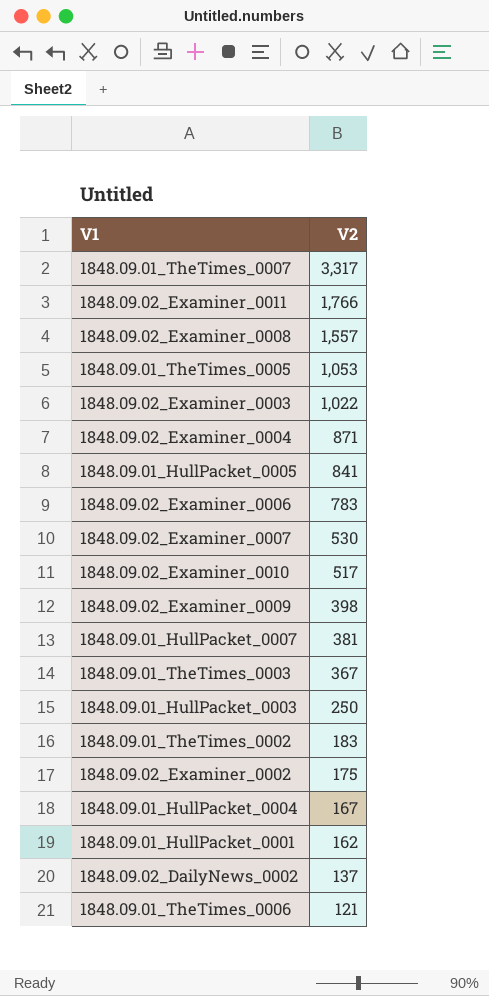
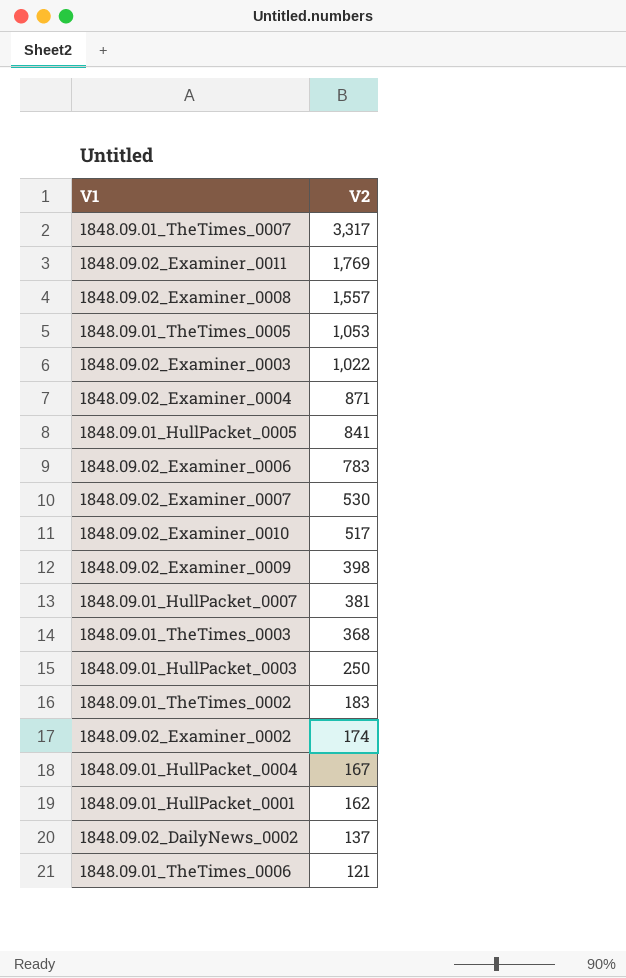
1848.09.02_Examiner_0011 | V2: 1,766 -> 1,769
1848.09.01_TheTimes_0003 | V2: 367 -> 368
1848.09.02_Examiner_0002 | V2: 175 -> 174

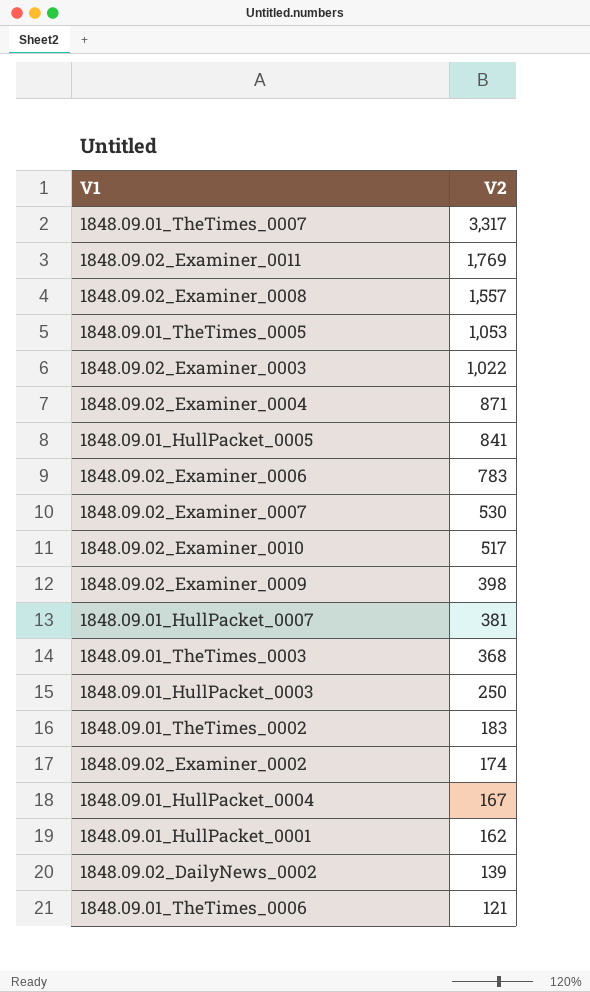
1848.09.02_DailyNews_0002 | V2: 137 -> 139

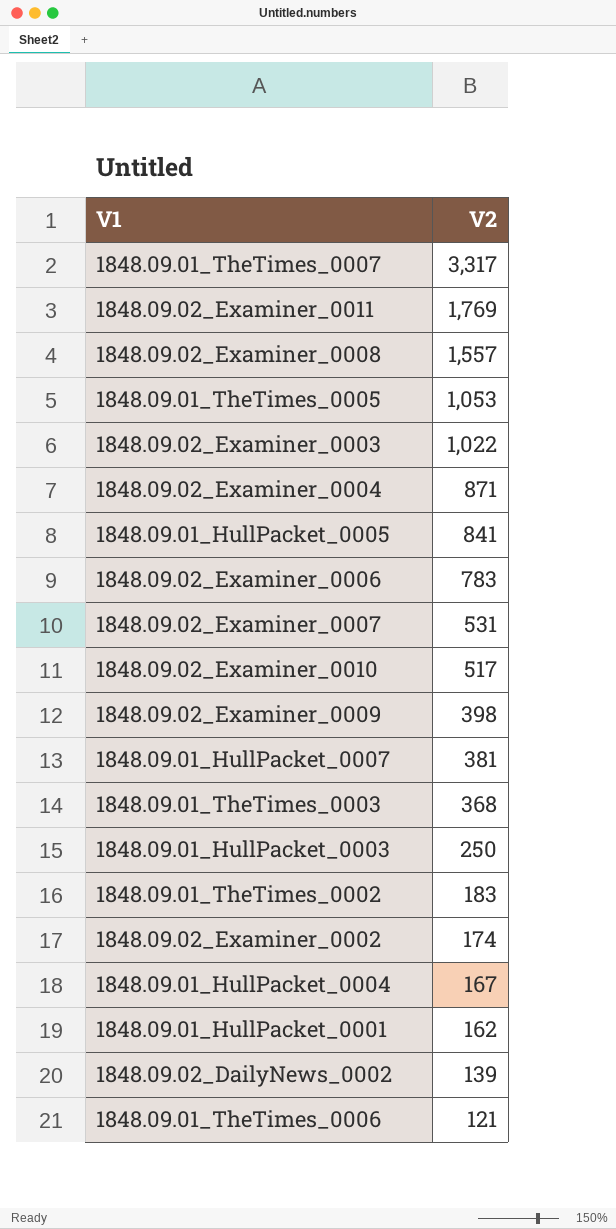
1848.09.02_Examiner_0007 | V2: 530 -> 531

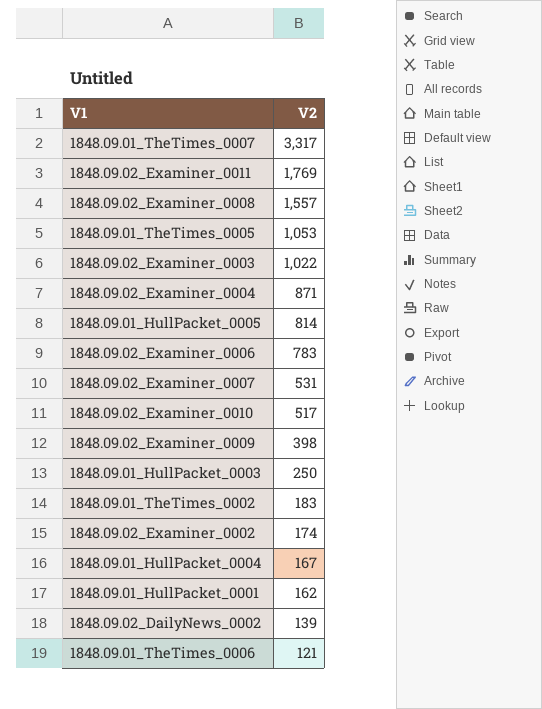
row 1848.09.01_HullPacket_0007: 381 -> none
row 1848.09.01_TheTimes_0003: 368 -> none
1848.09.01_HullPacket_0005 | V2: 841 -> 814

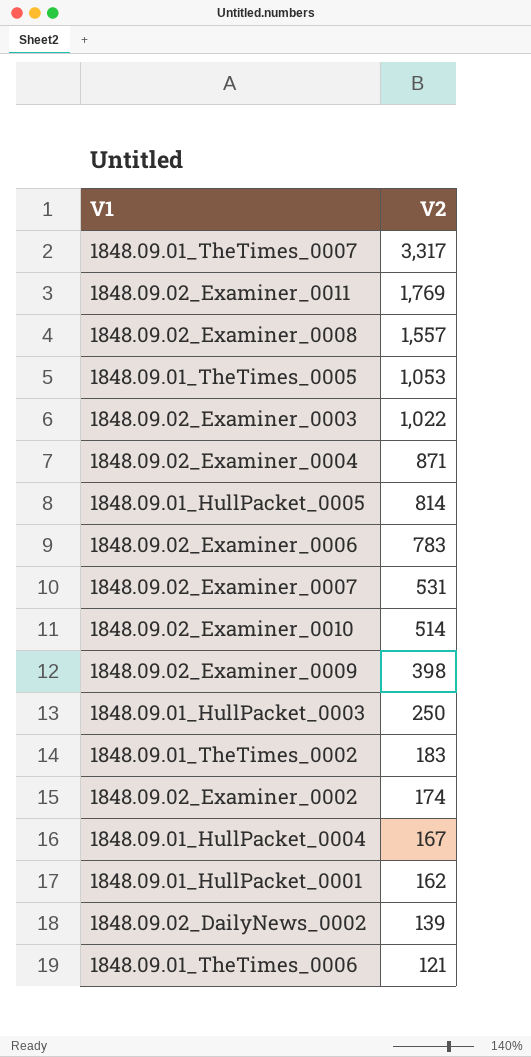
1848.09.02_Examiner_0010 | V2: 517 -> 514

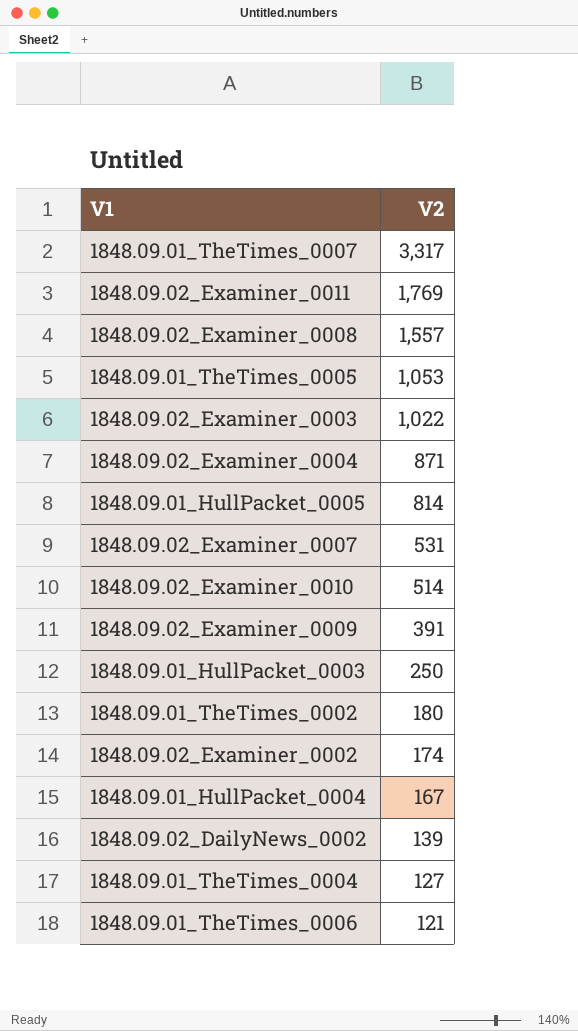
row 1848.09.02_Examiner_0006: 783 -> none
row 1848.09.01_HullPacket_0001: 162 -> none
1848.09.02_Examiner_0009 | V2: 398 -> 391
1848.09.01_TheTimes_0002 | V2: 183 -> 180
row 1848.09.01_TheTimes_0004: none -> 127

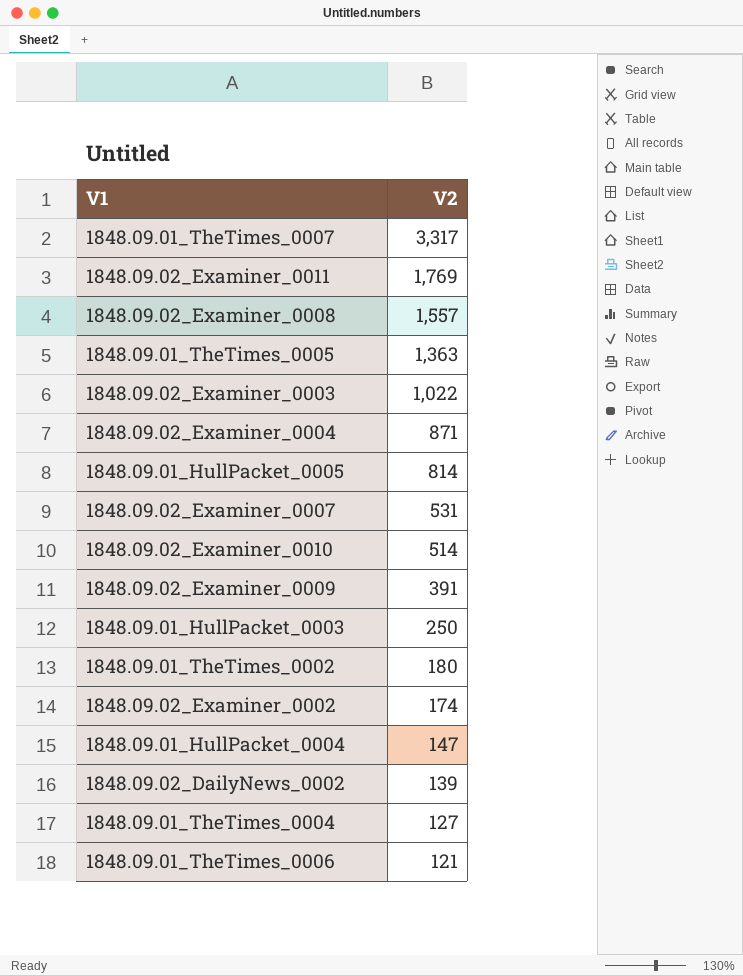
1848.09.01_TheTimes_0005 | V2: 1,053 -> 1,363
1848.09.01_HullPacket_0004 | V2: 167 -> 147

